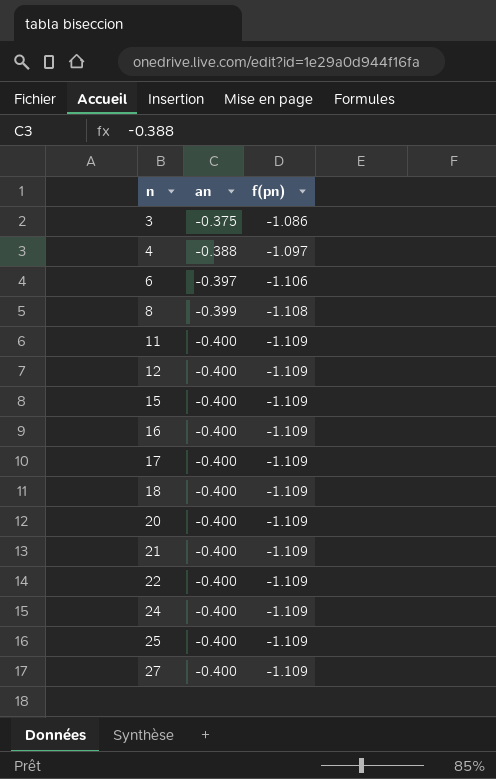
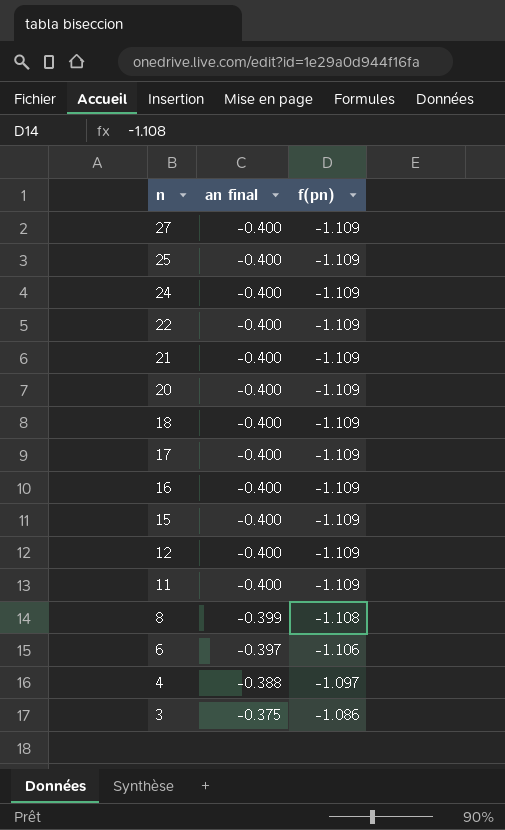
row order: n ascending -> n descending
column name: an -> an final

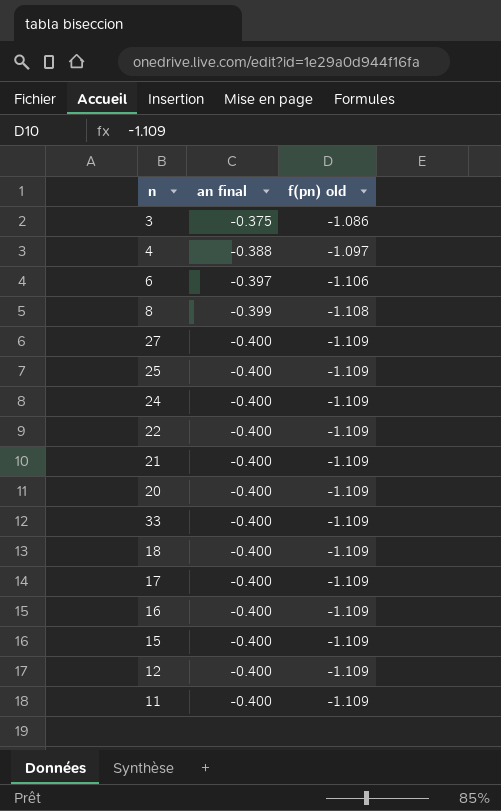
row order: n descending -> an final descending
column name: f(pn) -> f(pn) old
row 33: none -> -0.400 | -1.109

